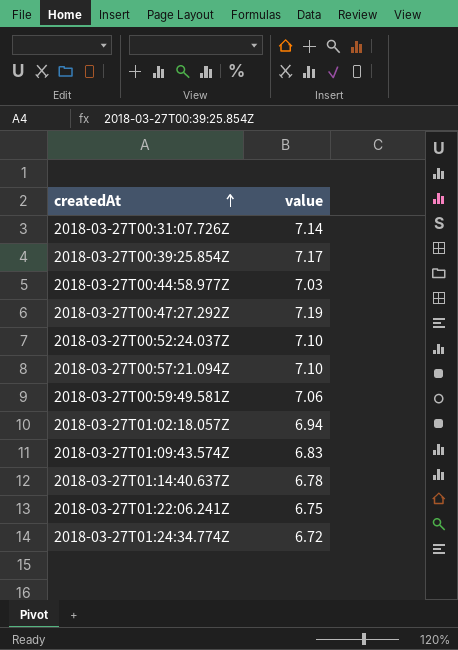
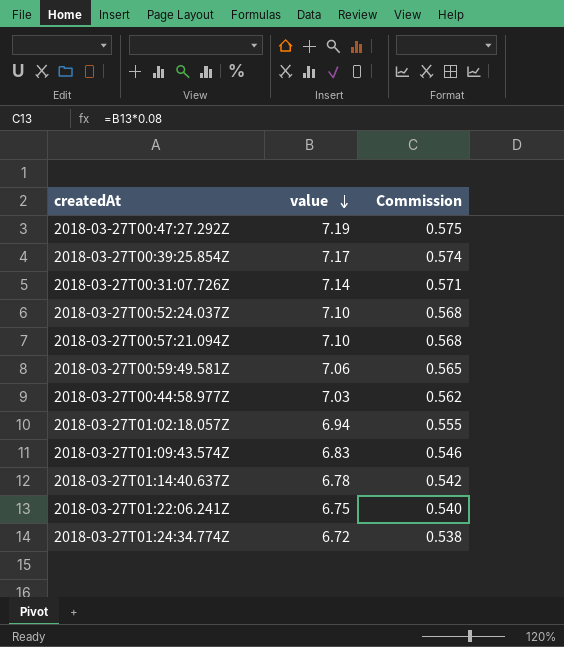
row order: createdAt ascending -> value descending
column Commission | formula: none -> [value] * 0.08

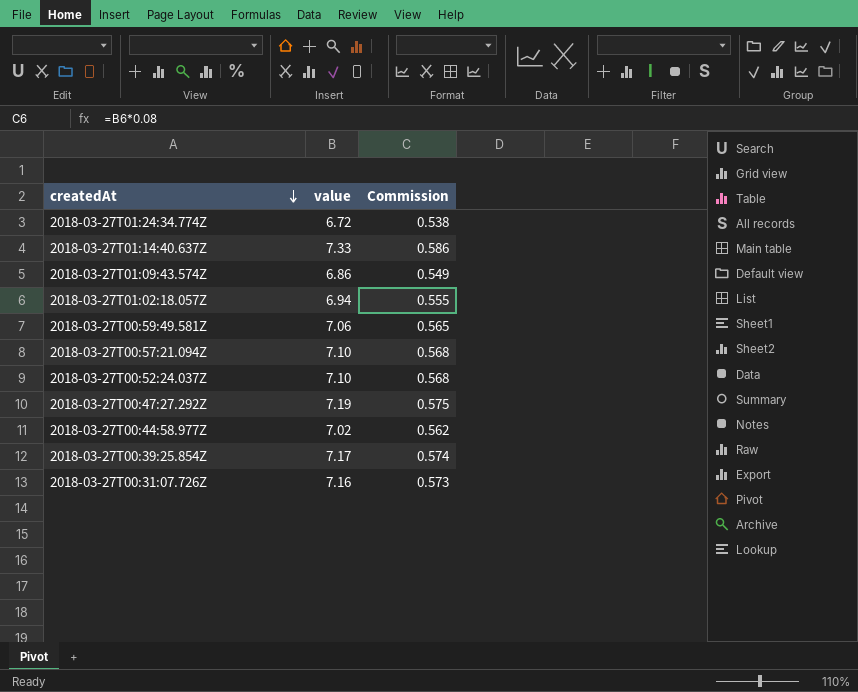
row order: value descending -> createdAt descending
row 2018-03-27T01:22:06.241Z: 6.75 | 0.540 -> none
2018-03-27T01:14:40.637Z | value: 6.78 -> 7.33
2018-03-27T01:14:40.637Z | Commission: 0.542 -> 0.586
2018-03-27T01:09:43.574Z | value: 6.83 -> 6.86
2018-03-27T01:09:43.574Z | Commission: 0.546 -> 0.549
2018-03-27T00:44:58.977Z | value: 7.03 -> 7.02
2018-03-27T00:31:07.726Z | value: 7.14 -> 7.16
2018-03-27T00:31:07.726Z | Commission: 0.571 -> 0.573

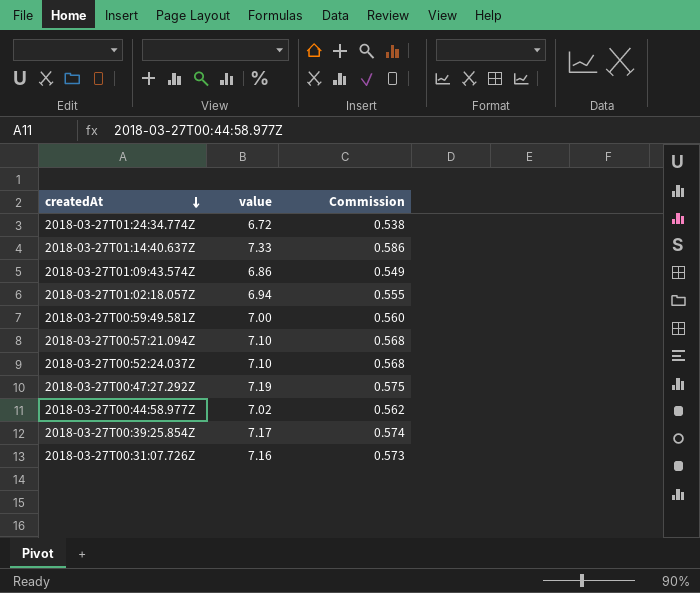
2018-03-27T00:59:49.581Z | value: 7.06 -> 7.00
2018-03-27T00:59:49.581Z | Commission: 0.565 -> 0.560

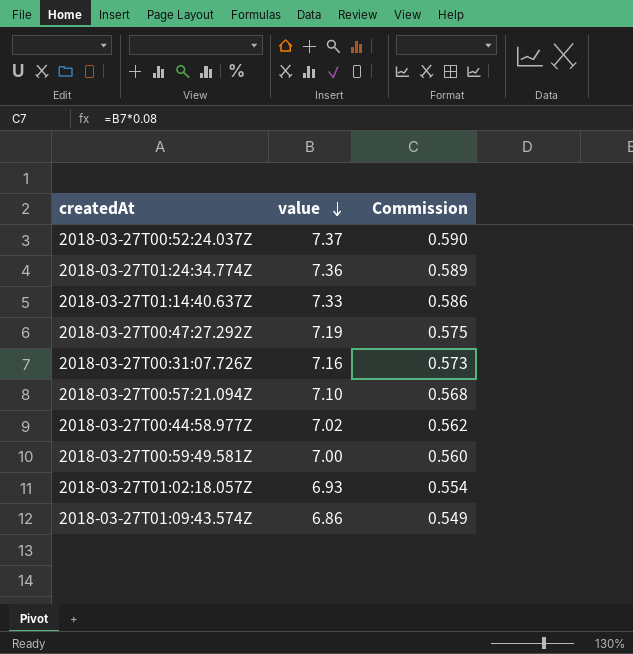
row order: createdAt descending -> value descending
row 2018-03-27T00:39:25.854Z: 7.17 | 0.574 -> none
2018-03-27T00:52:24.037Z | value: 7.10 -> 7.37
2018-03-27T00:52:24.037Z | Commission: 0.568 -> 0.590
2018-03-27T01:24:34.774Z | value: 6.72 -> 7.36
2018-03-27T01:24:34.774Z | Commission: 0.538 -> 0.589
2018-03-27T01:02:18.057Z | value: 6.94 -> 6.93
2018-03-27T01:02:18.057Z | Commission: 0.555 -> 0.554

